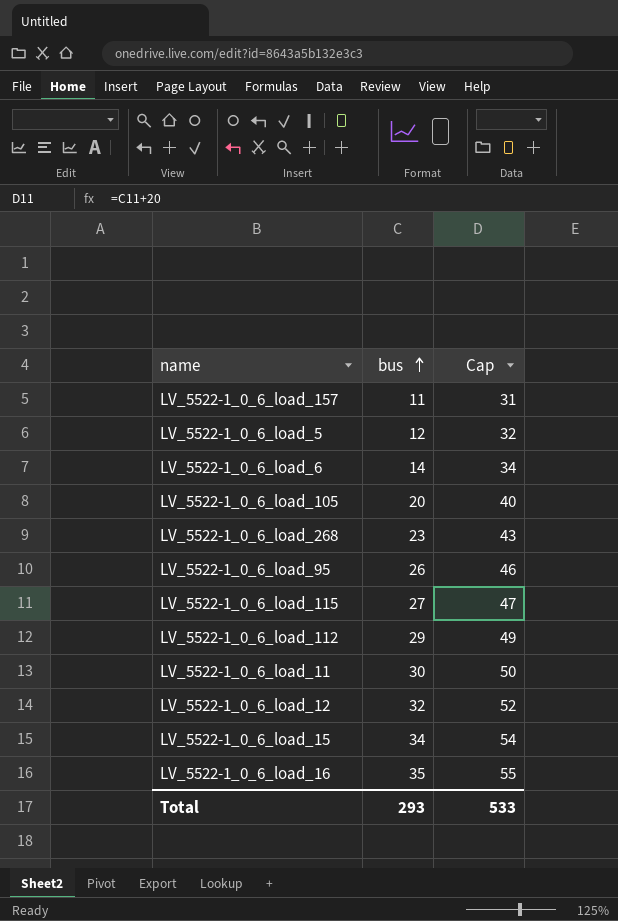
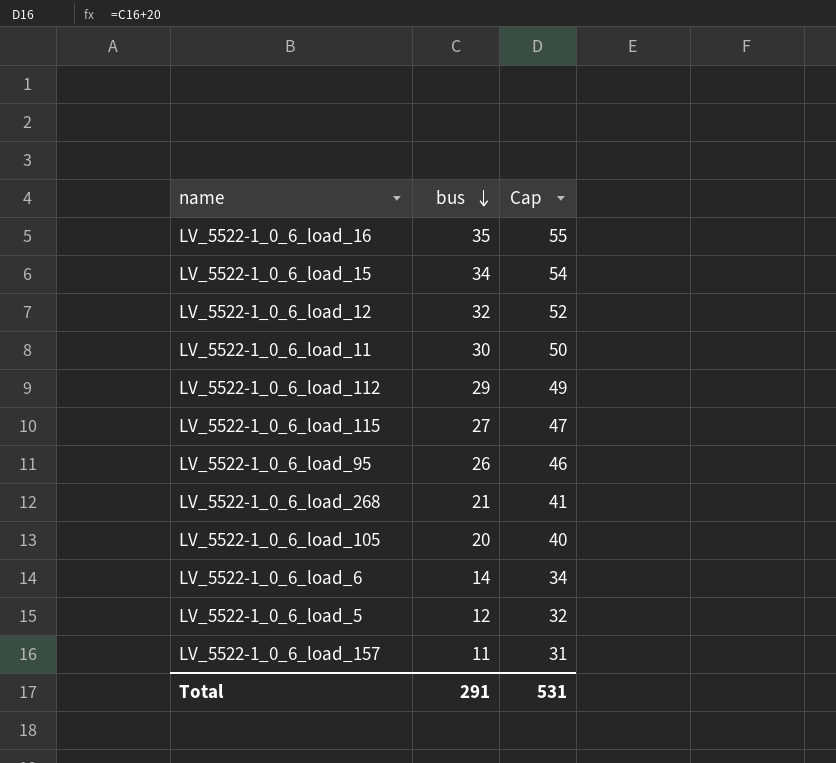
row order: bus ascending -> bus descending
LV_5522-1_0_6_load_268 | bus: 23 -> 21
LV_5522-1_0_6_load_268 | Cap: 43 -> 41
Total | bus: 293 -> 291
Total | Cap: 533 -> 531

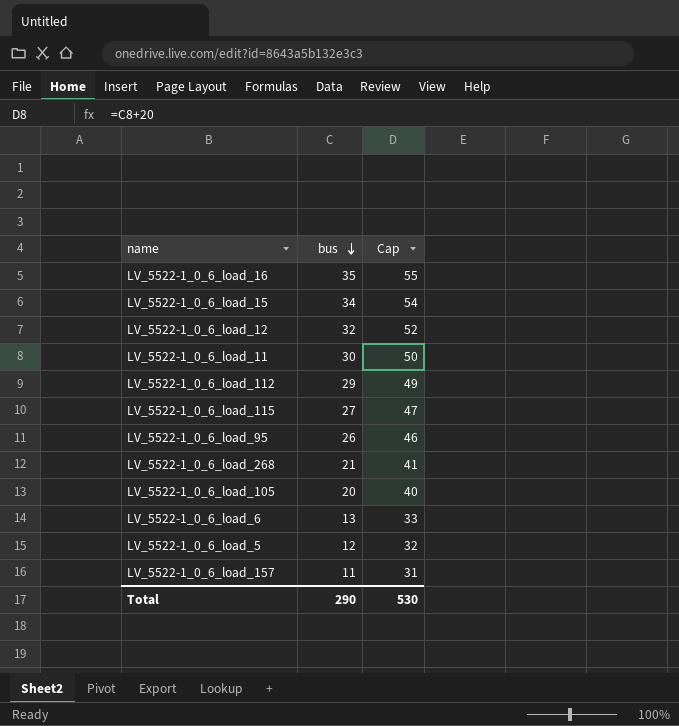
LV_5522-1_0_6_load_6 | bus: 14 -> 13
LV_5522-1_0_6_load_6 | Cap: 34 -> 33
Total | bus: 291 -> 290
Total | Cap: 531 -> 530

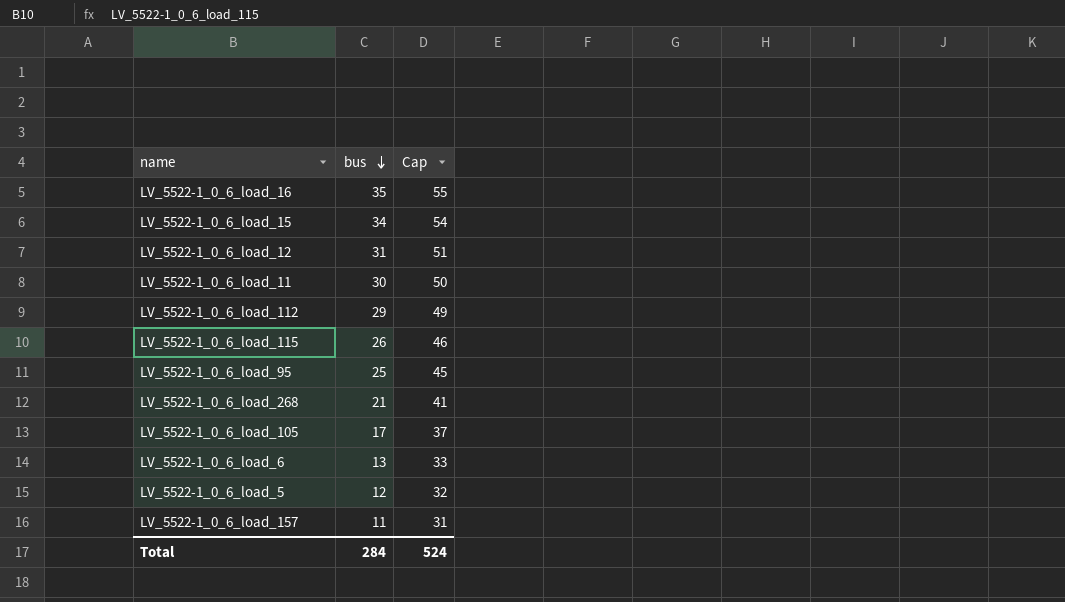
LV_5522-1_0_6_load_12 | bus: 32 -> 31
LV_5522-1_0_6_load_12 | Cap: 52 -> 51
LV_5522-1_0_6_load_115 | bus: 27 -> 26
LV_5522-1_0_6_load_115 | Cap: 47 -> 46
LV_5522-1_0_6_load_95 | bus: 26 -> 25
LV_5522-1_0_6_load_95 | Cap: 46 -> 45
LV_5522-1_0_6_load_105 | bus: 20 -> 17
LV_5522-1_0_6_load_105 | Cap: 40 -> 37
Total | bus: 290 -> 284
Total | Cap: 530 -> 524

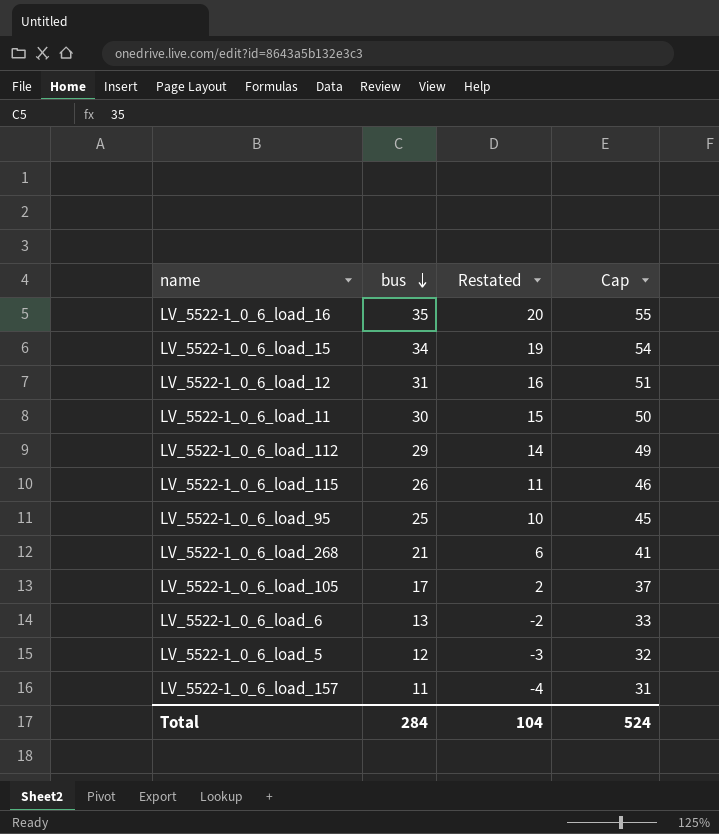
column Restated | formula: none -> [bus] - 15

